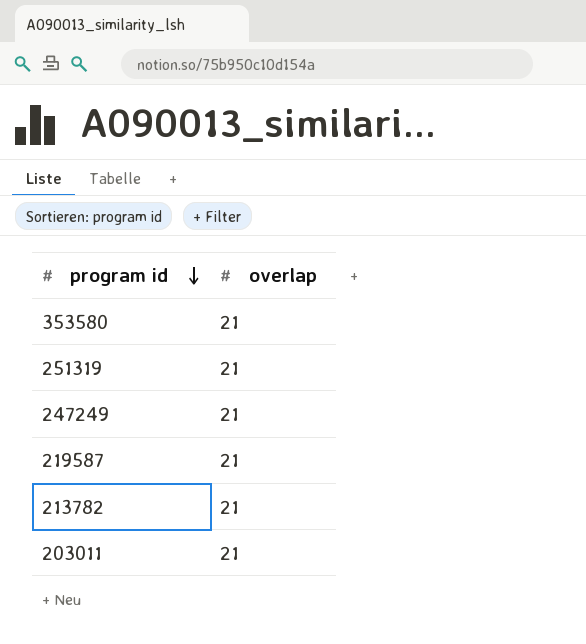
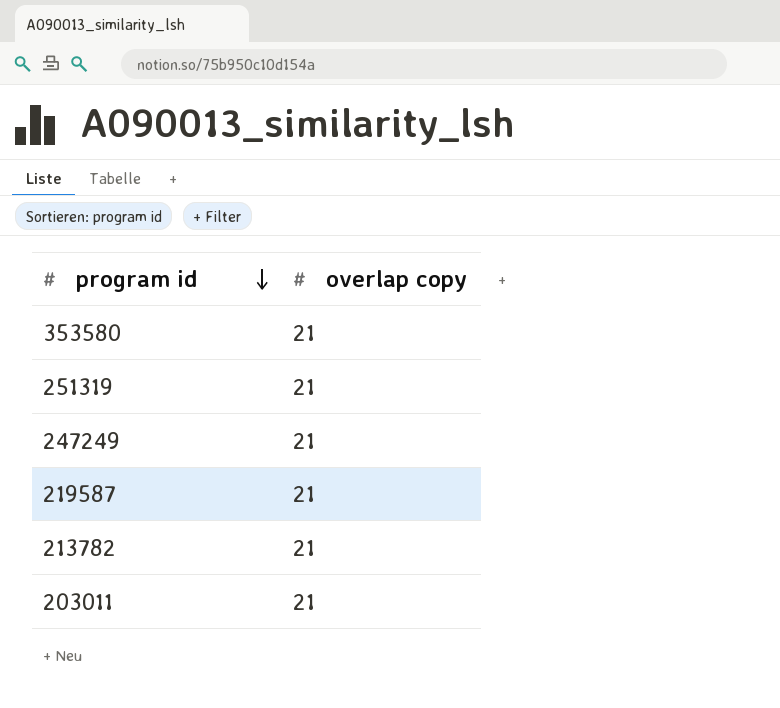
column name: overlap -> overlap copy

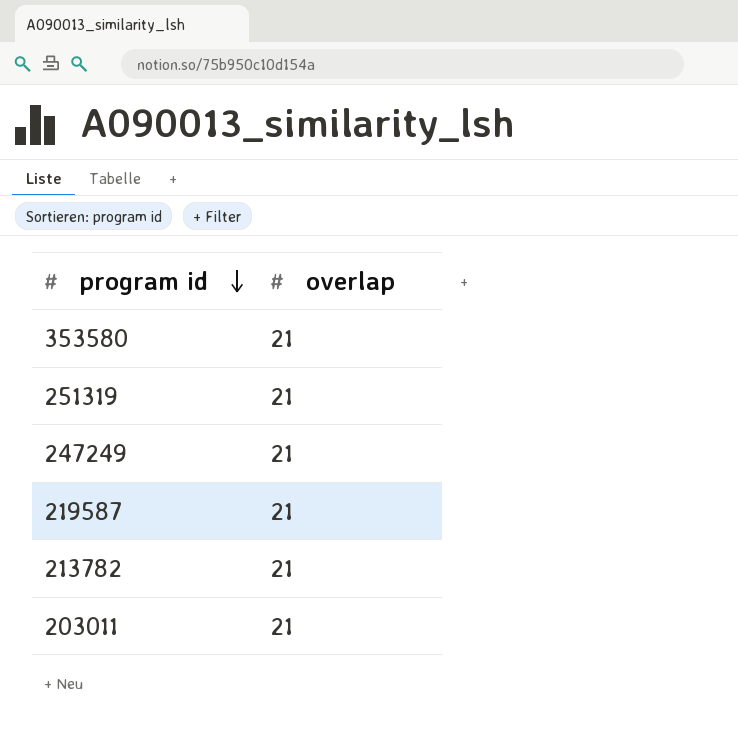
column name: overlap copy -> overlap

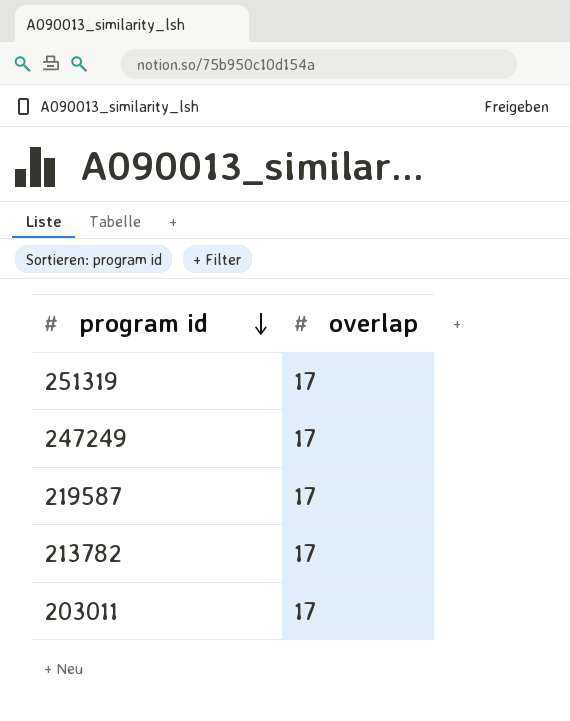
row 353580: 21 -> none
251319 | overlap: 21 -> 17
247249 | overlap: 21 -> 17
219587 | overlap: 21 -> 17
213782 | overlap: 21 -> 17
203011 | overlap: 21 -> 17

